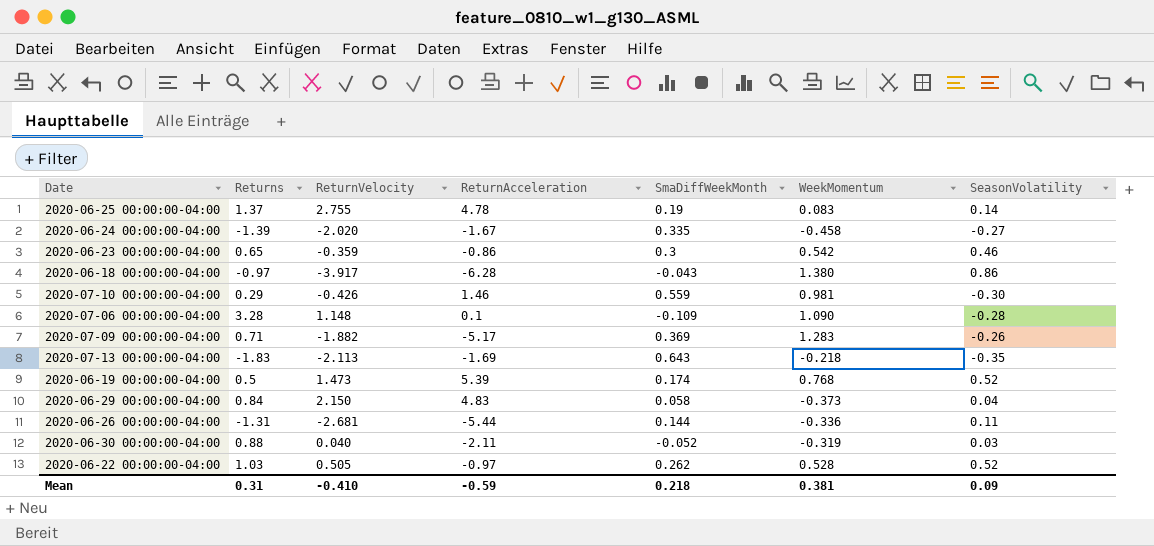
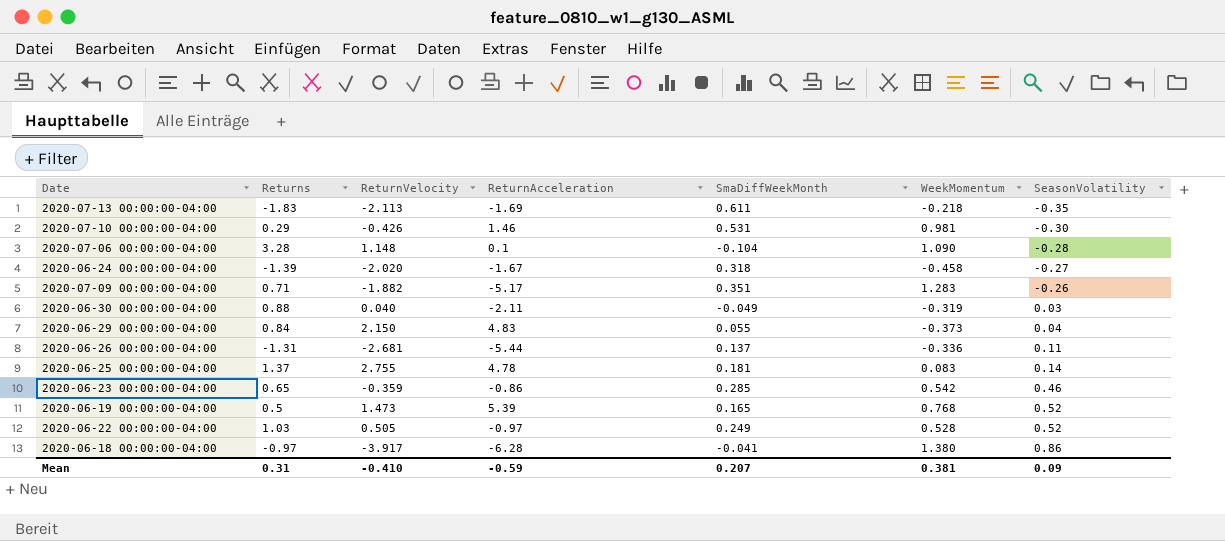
row order: none -> SeasonVolatility ascending
2020-07-13 00:00:00-04:00 | SmaDiffWeekMonth: 0.643 -> 0.611
2020-07-10 00:00:00-04:00 | SmaDiffWeekMonth: 0.559 -> 0.531
2020-07-06 00:00:00-04:00 | SmaDiffWeekMonth: -0.109 -> -0.104
2020-06-24 00:00:00-04:00 | SmaDiffWeekMonth: 0.335 -> 0.318
2020-07-09 00:00:00-04:00 | SmaDiffWeekMonth: 0.369 -> 0.351
2020-06-30 00:00:00-04:00 | SmaDiffWeekMonth: -0.052 -> -0.049
2020-06-29 00:00:00-04:00 | SmaDiffWeekMonth: 0.058 -> 0.055
2020-06-26 00:00:00-04:00 | SmaDiffWeekMonth: 0.144 -> 0.137
2020-06-25 00:00:00-04:00 | SmaDiffWeekMonth: 0.19 -> 0.181
2020-06-23 00:00:00-04:00 | SmaDiffWeekMonth: 0.3 -> 0.285
2020-06-19 00:00:00-04:00 | SmaDiffWeekMonth: 0.174 -> 0.165
2020-06-22 00:00:00-04:00 | SmaDiffWeekMonth: 0.262 -> 0.249
2020-06-18 00:00:00-04:00 | SmaDiffWeekMonth: -0.043 -> -0.041
Mean | SmaDiffWeekMonth: 0.218 -> 0.207

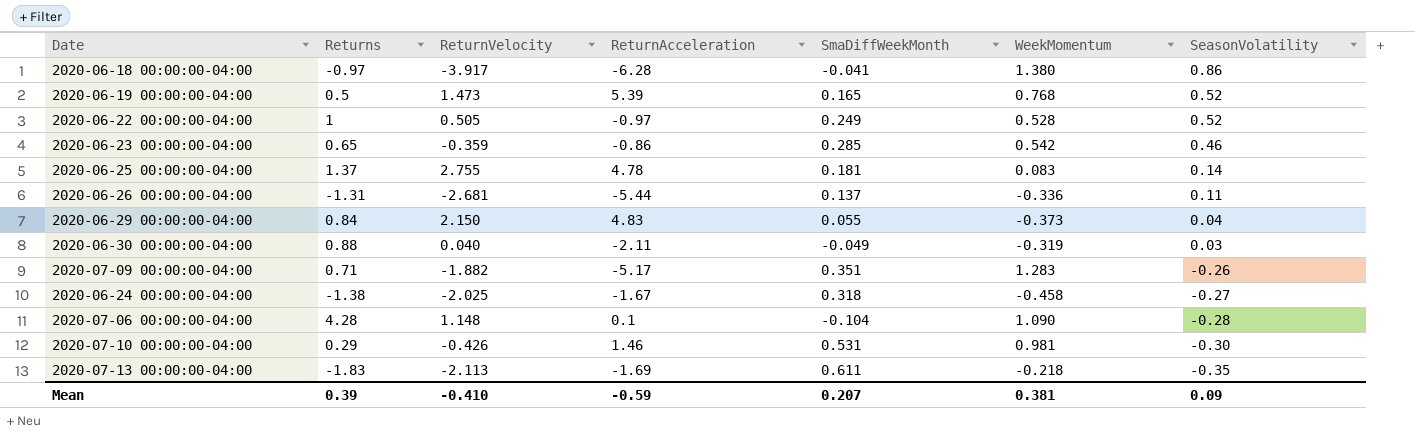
row order: SeasonVolatility ascending -> SeasonVolatility descending
2020-06-22 00:00:00-04:00 | Returns: 1.03 -> 1
2020-06-24 00:00:00-04:00 | Returns: -1.39 -> -1.38
2020-06-24 00:00:00-04:00 | ReturnVelocity: -2.020 -> -2.025
2020-07-06 00:00:00-04:00 | Returns: 3.28 -> 4.28
Mean | Returns: 0.31 -> 0.39

